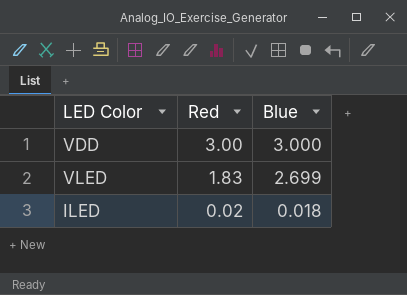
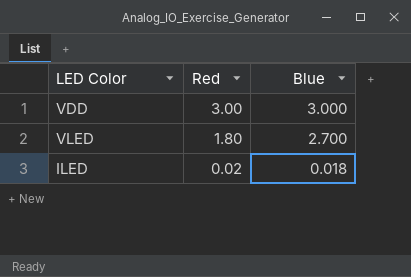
VLED | Red: 1.83 -> 1.80
VLED | Blue: 2.699 -> 2.700

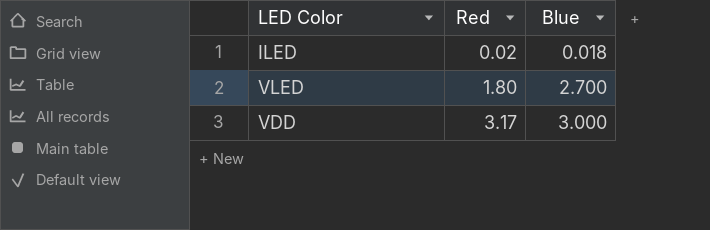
row order: Red descending -> Red ascending
VDD | Red: 3.00 -> 3.17

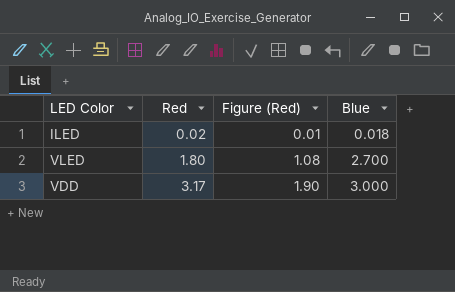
column Figure (Red) | formula: none -> [Red] * 0.6

